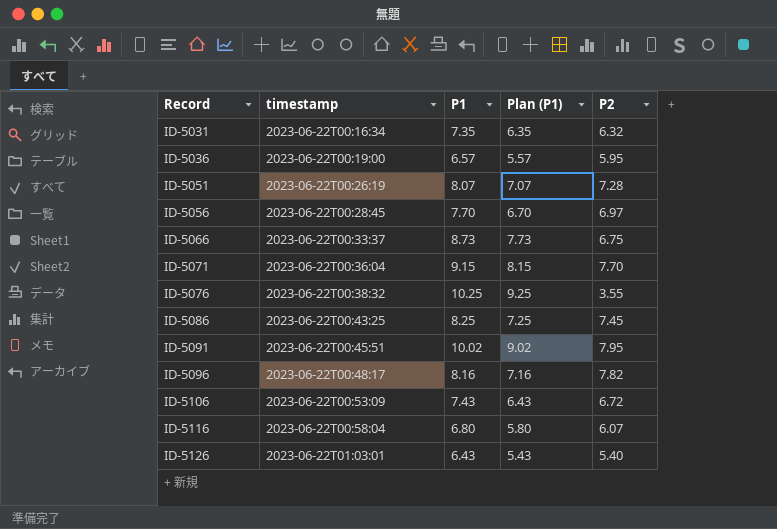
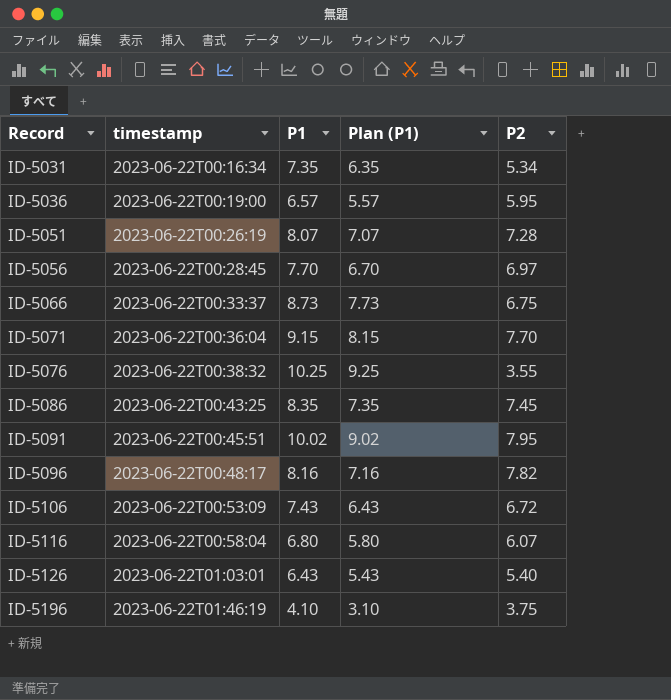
ID-5031 | P2: 6.32 -> 5.34
ID-5086 | P1: 8.25 -> 8.35
ID-5086 | Plan (P1): 7.25 -> 7.35
row ID-5196: none -> 2023-06-22T01:46:19 | 4.10 | 3.10 | 3.75

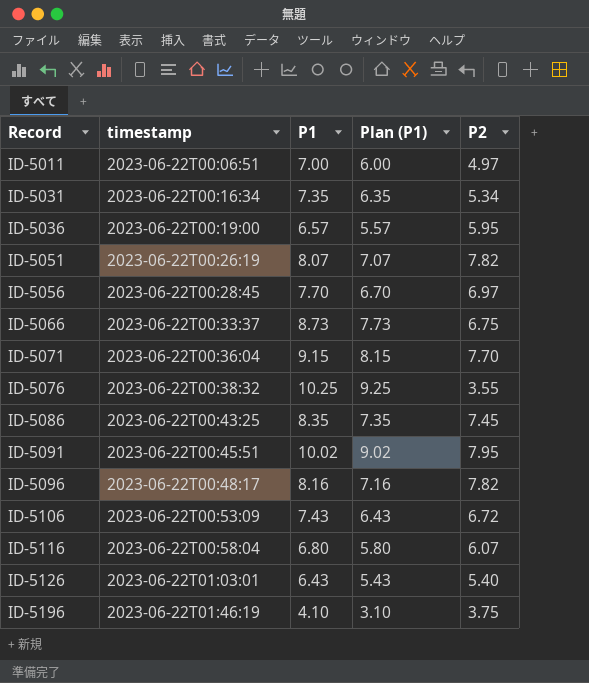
row ID-5011: none -> 2023-06-22T00:06:51 | 7.00 | 6.00 | 4.97
ID-5051 | P2: 7.28 -> 7.82

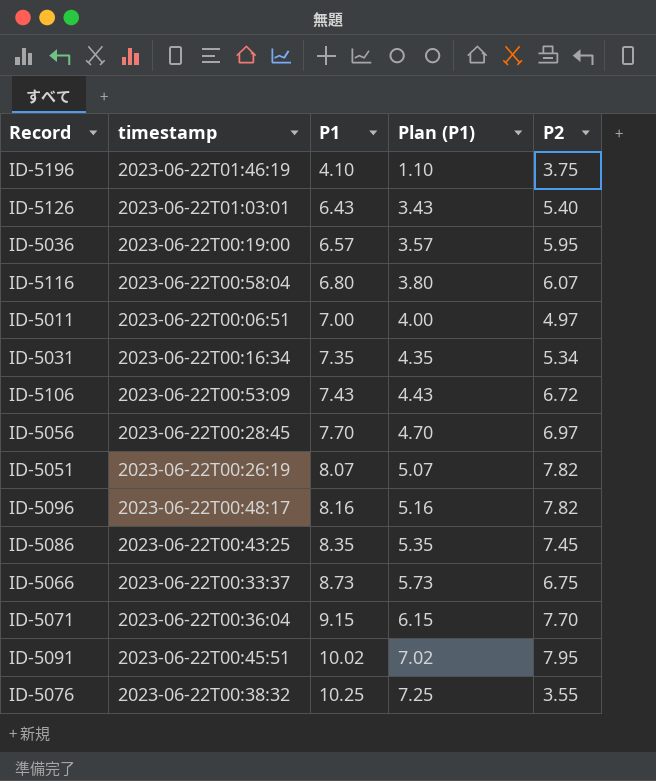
row order: Record ascending -> P1 ascending
column Plan (P1) | formula: [P1] - 1 -> [P1] - 3

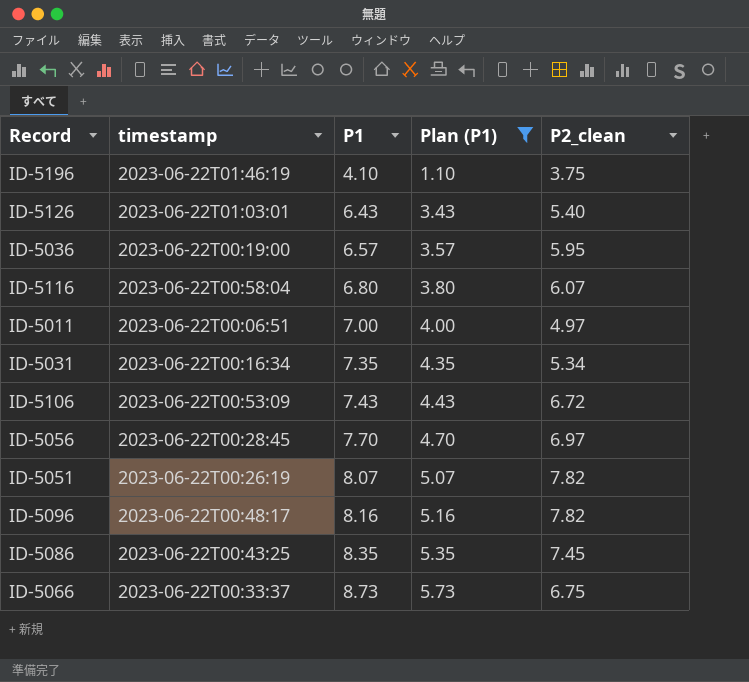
filter: none -> Plan (P1) <= 5.73
column name: P2 -> P2_clean

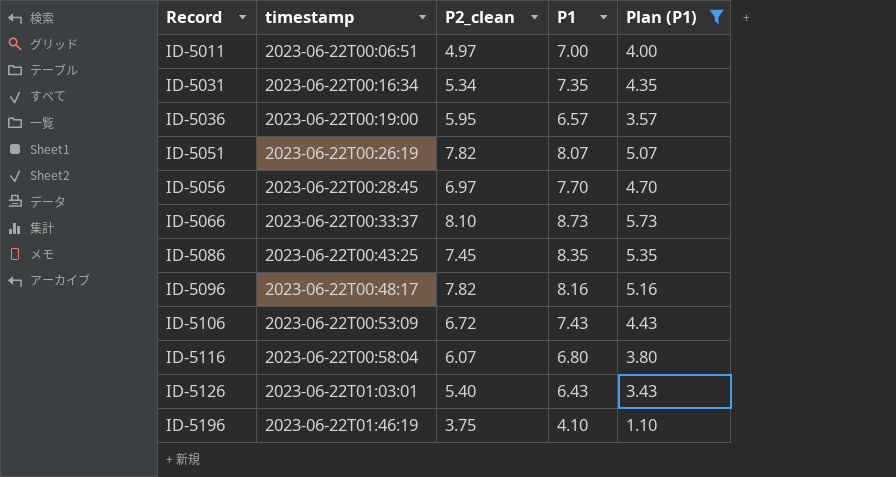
row order: P1 ascending -> Record ascending
column P2_clean | position: 5 -> 3
ID-5066 | P2_clean: 6.75 -> 8.10

